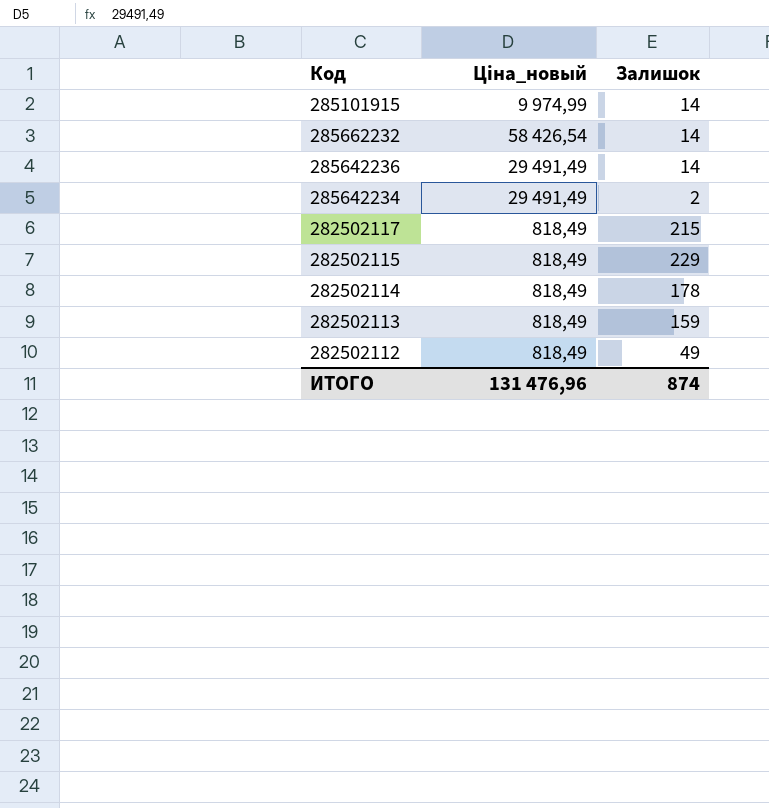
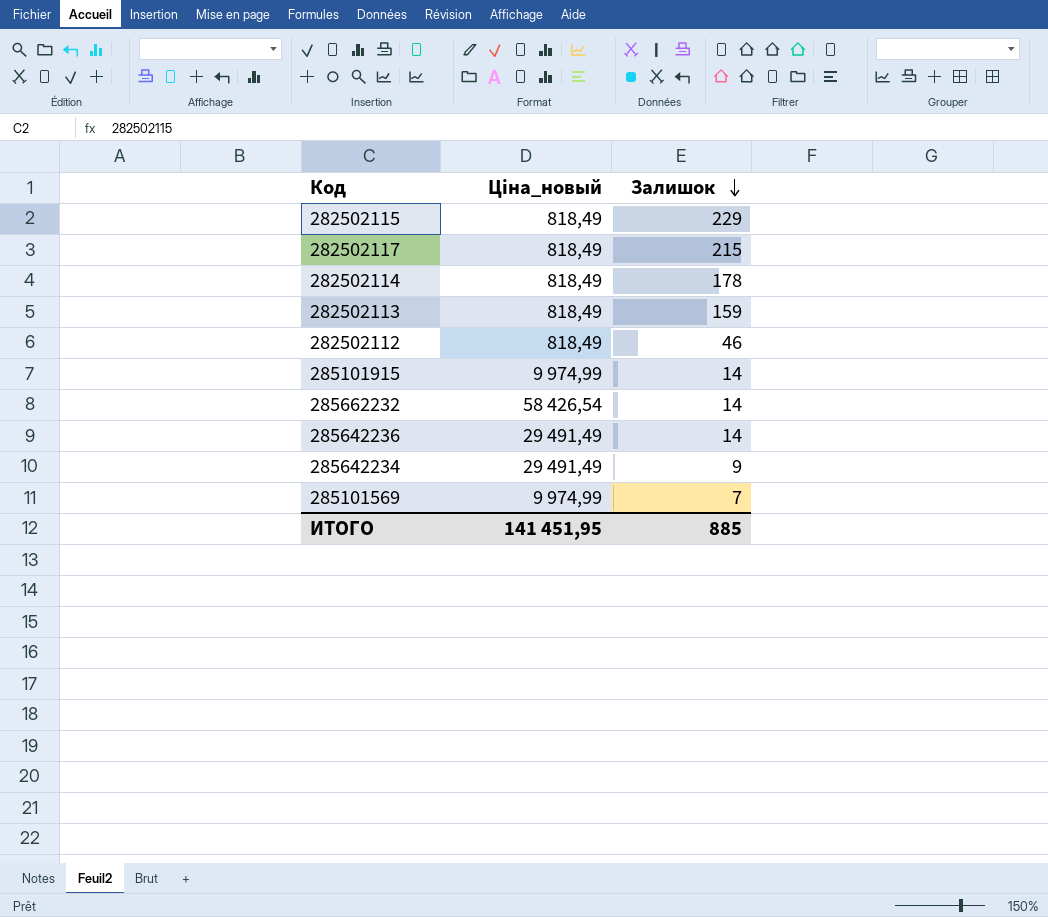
row order: none -> Залишок descending
282502112 | Залишок: 49 -> 46
285642234 | Залишок: 2 -> 9
row 285101569: none -> 9 974,99 | 7
ИТОГО | Ціна_новый: 131 476,96 -> 141 451,95
ИТОГО | Залишок: 874 -> 885

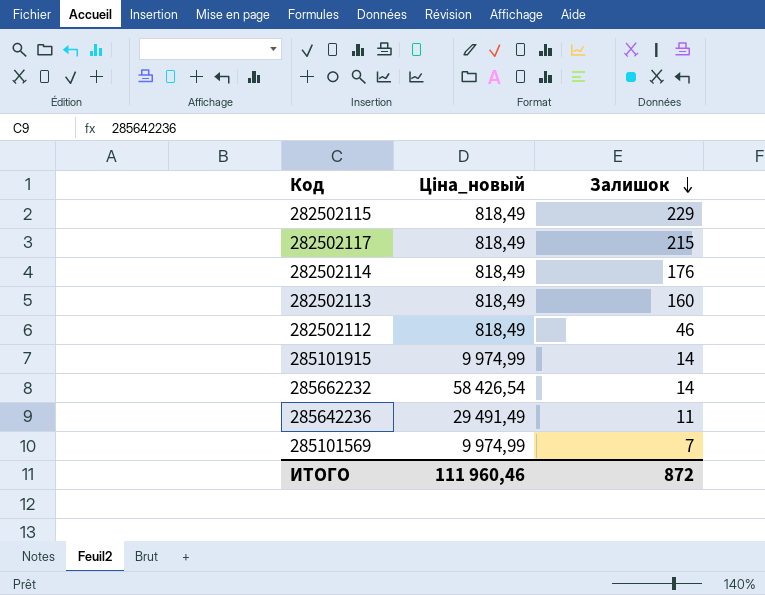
row 285642234: 29 491,49 | 9 -> none
282502114 | Залишок: 178 -> 176
282502113 | Залишок: 159 -> 160
285642236 | Залишок: 14 -> 11
ИТОГО | Ціна_новый: 141 451,95 -> 111 960,46
ИТОГО | Залишок: 885 -> 872

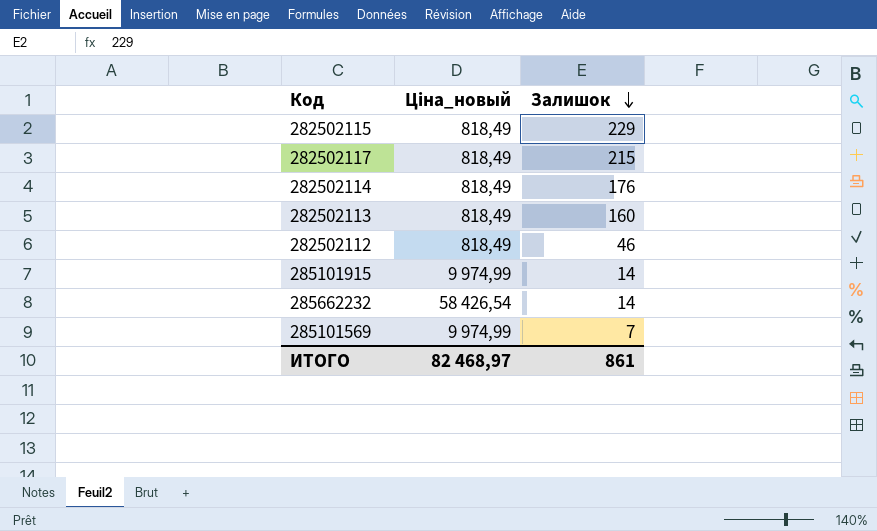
row 285642236: 29 491,49 | 11 -> none
ИТОГО | Ціна_новый: 111 960,46 -> 82 468,97
ИТОГО | Залишок: 872 -> 861

